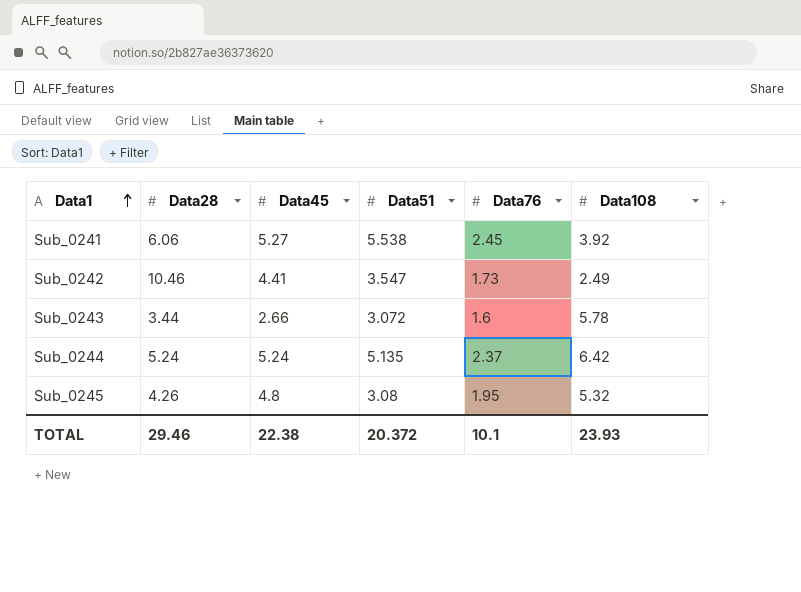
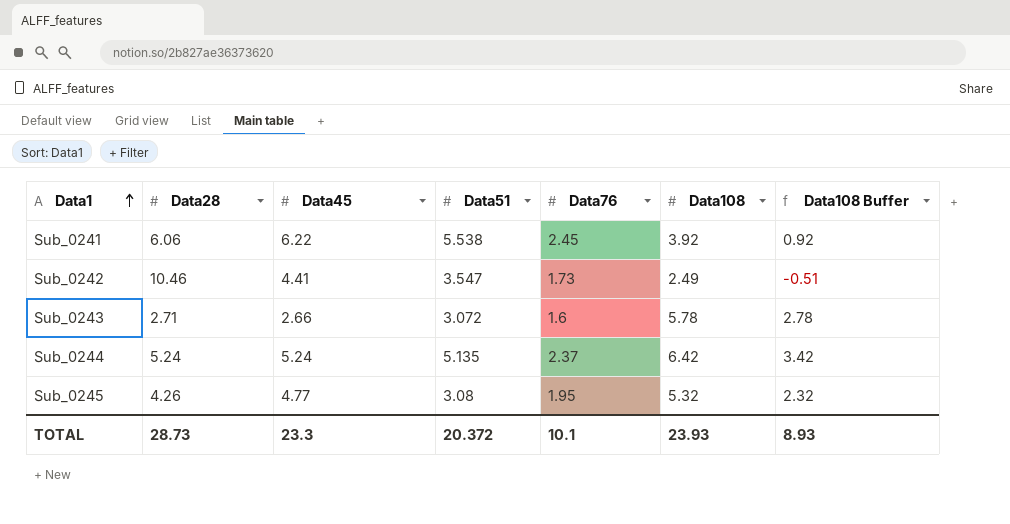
column Data108 Buffer | formula: none -> [Data108] - 3
Sub_0241 | Data45: 5.27 -> 6.22
Sub_0243 | Data28: 3.44 -> 2.71
Sub_0245 | Data45: 4.8 -> 4.77
TOTAL | Data28: 29.46 -> 28.73
TOTAL | Data45: 22.38 -> 23.3

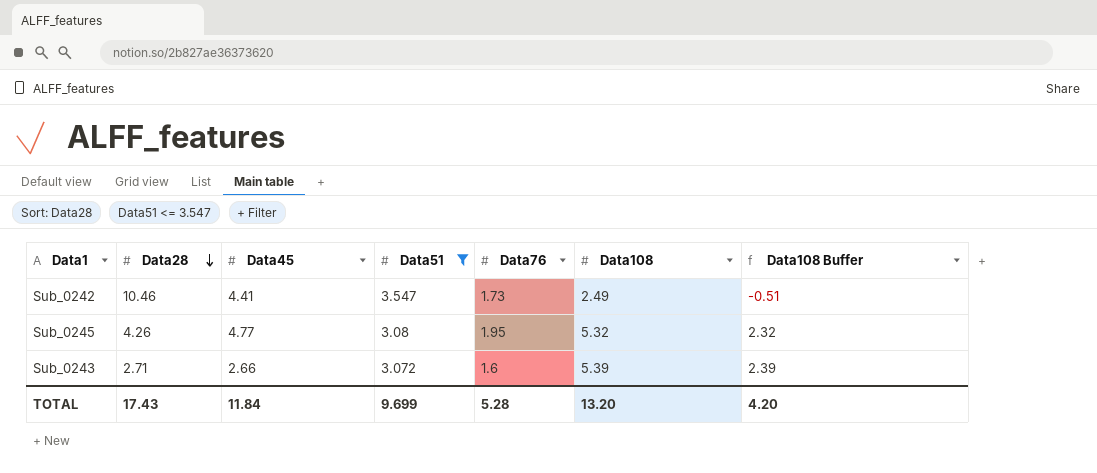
filter: none -> Data51 <= 3.547
row order: Data1 ascending -> Data28 descending
Sub_0243 | Data108: 5.78 -> 5.39
Sub_0243 | Data108 Buffer: 2.78 -> 2.39
TOTAL | Data28: 28.73 -> 17.43
TOTAL | Data45: 23.3 -> 11.84
TOTAL | Data51: 20.372 -> 9.699
TOTAL | Data76: 10.1 -> 5.28
TOTAL | Data108: 23.93 -> 13.20
TOTAL | Data108 Buffer: 8.93 -> 4.20

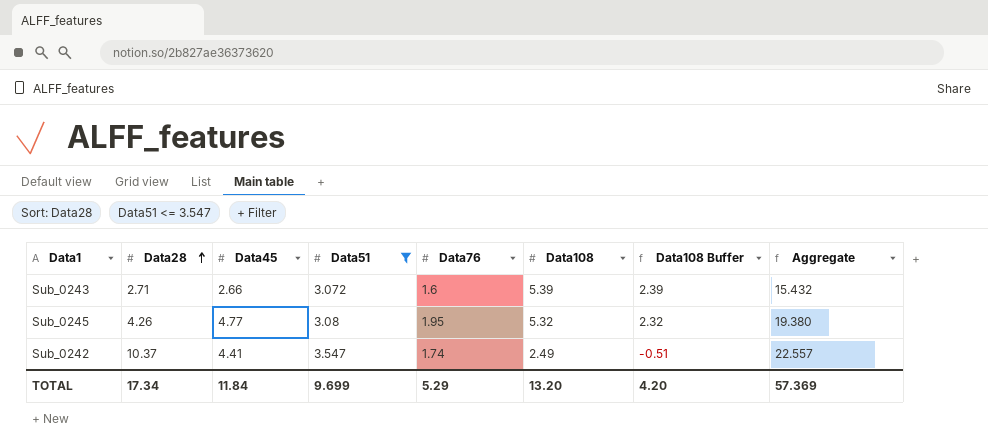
row order: Data28 descending -> Data28 ascending
column Aggregate | formula: none -> [Data28] + [Data45] + [Data51] + [Data76] + [Data108]
Sub_0242 | Data28: 10.46 -> 10.37
Sub_0242 | Data76: 1.73 -> 1.74
TOTAL | Data28: 17.43 -> 17.34
TOTAL | Data76: 5.28 -> 5.29

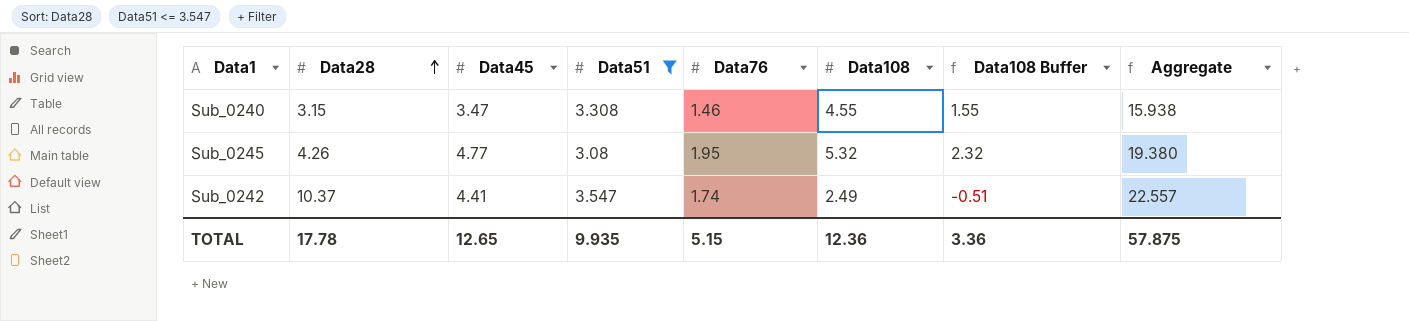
row Sub_0243: 2.71 | 2.66 | 3.072 | 1.6 | 5.39 | 2.39 | 15.432 -> none
row Sub_0240: none -> 3.15 | 3.47 | 3.308 | 1.46 | 4.55 | 1.55 | 15.938
TOTAL | Data28: 17.34 -> 17.78
TOTAL | Data45: 11.84 -> 12.65
TOTAL | Data51: 9.699 -> 9.935
TOTAL | Data76: 5.29 -> 5.15
TOTAL | Data108: 13.20 -> 12.36
TOTAL | Data108 Buffer: 4.20 -> 3.36
TOTAL | Aggregate: 57.369 -> 57.875

